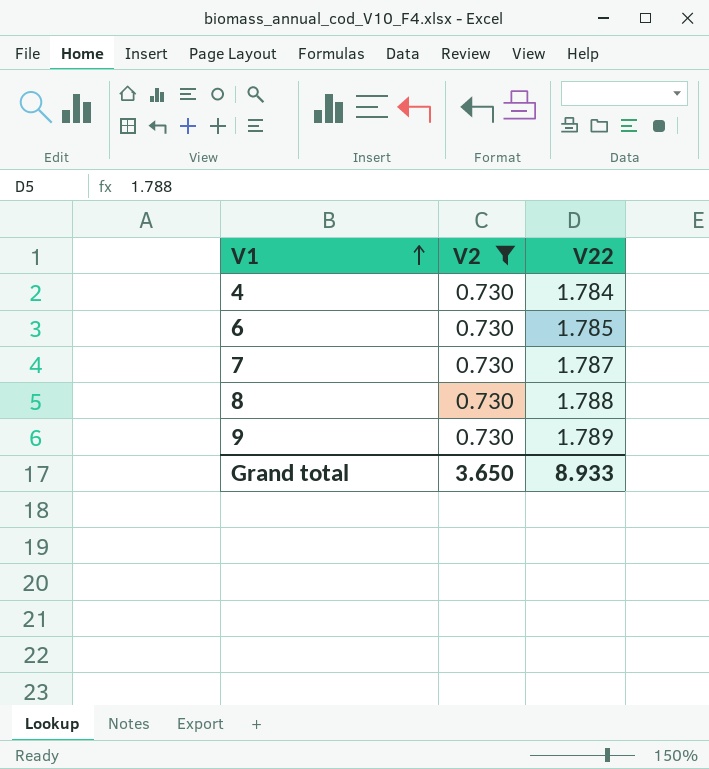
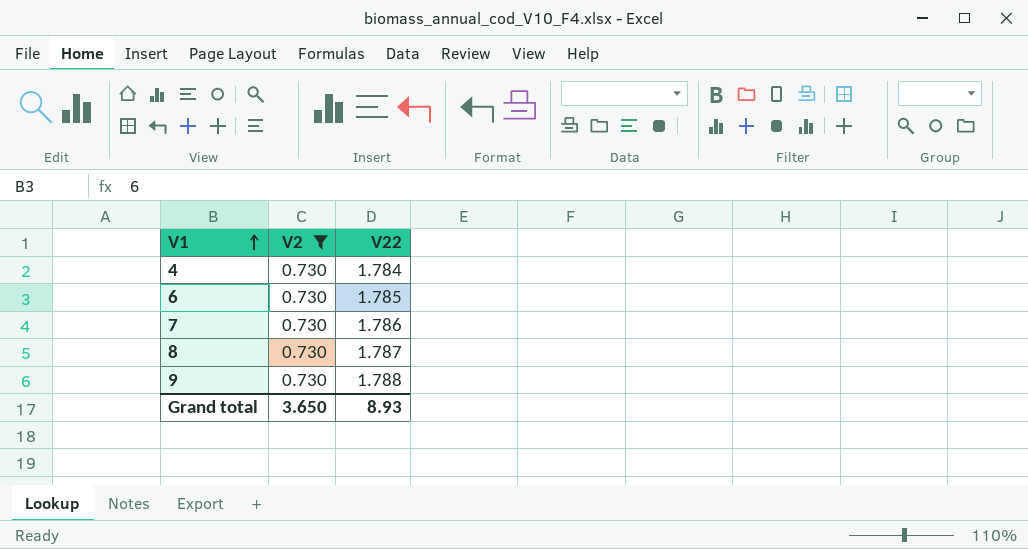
7 | V22: 1.787 -> 1.786
8 | V22: 1.788 -> 1.787
9 | V22: 1.789 -> 1.788
Grand total | V22: 8.933 -> 8.93

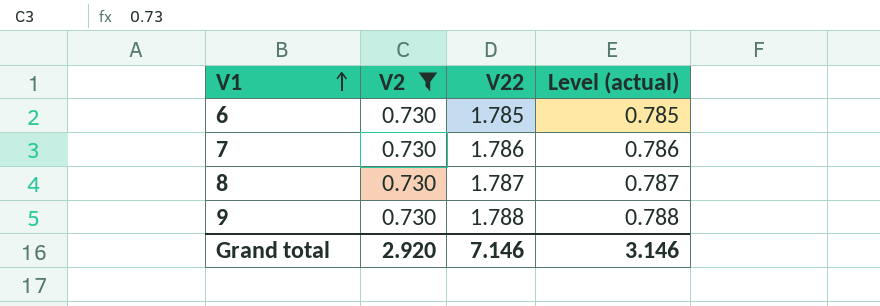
column Level (actual) | formula: none -> [V22] - 1
row 4: 0.730 | 1.784 -> none
Grand total | V2: 3.650 -> 2.920
Grand total | V22: 8.93 -> 7.146

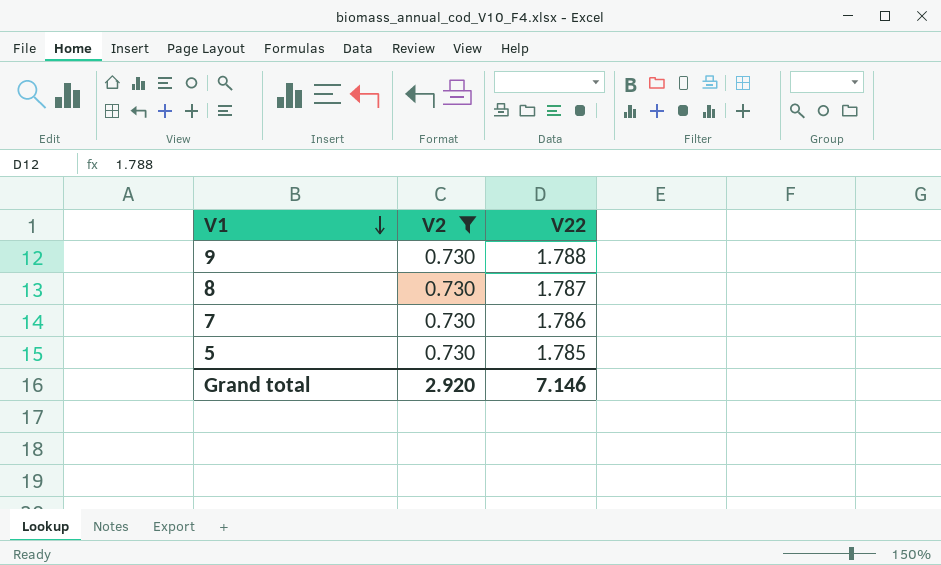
row order: V1 ascending -> V1 descending
column Level (actual) | formula: [V22] - 1 -> none
row 6: 0.730 | 1.785 | 0.785 -> none
row 5: none -> 0.730 | 1.785

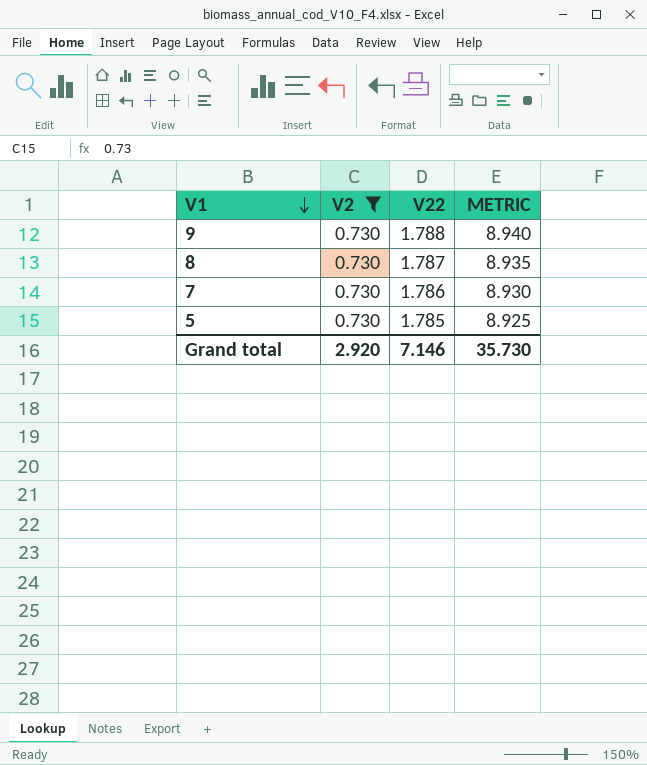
column METRIC | formula: none -> [V22] * 5

